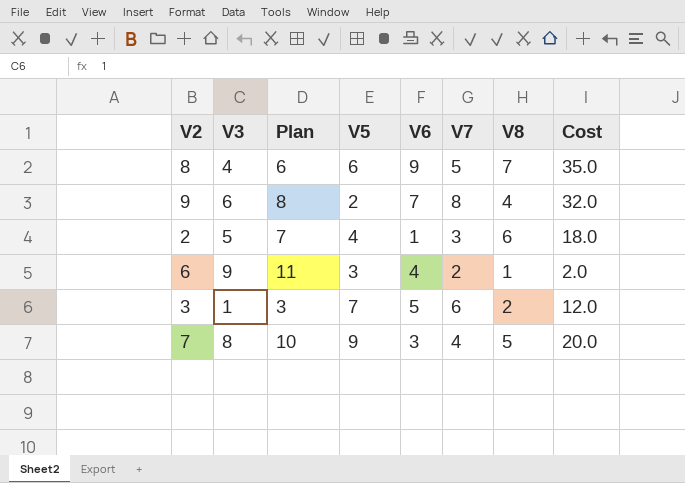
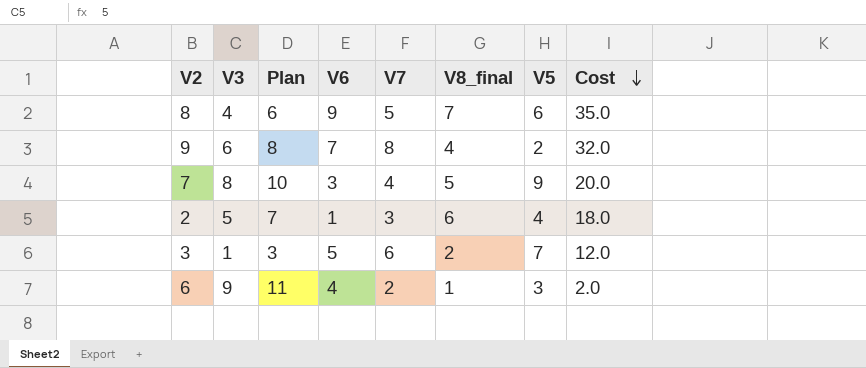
row order: none -> Cost descending
column name: V8 -> V8_final
column V5 | position: 4 -> 7

